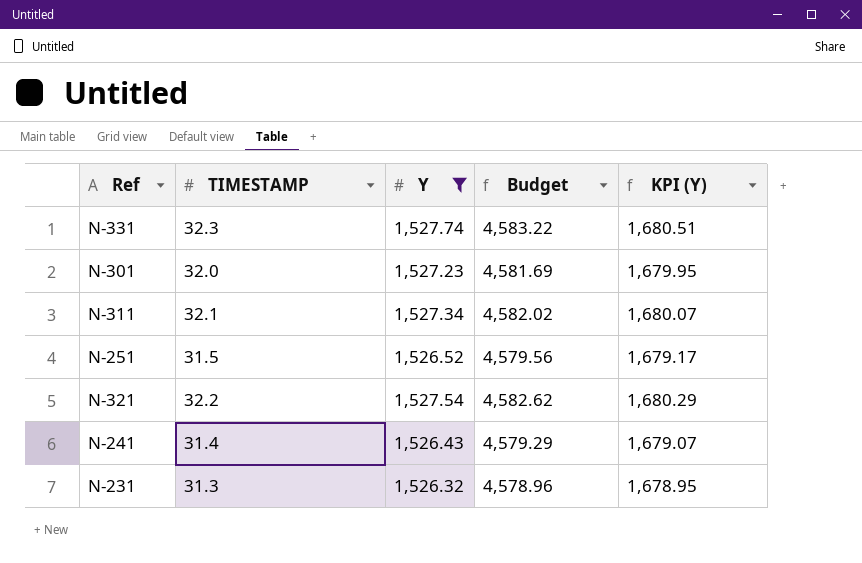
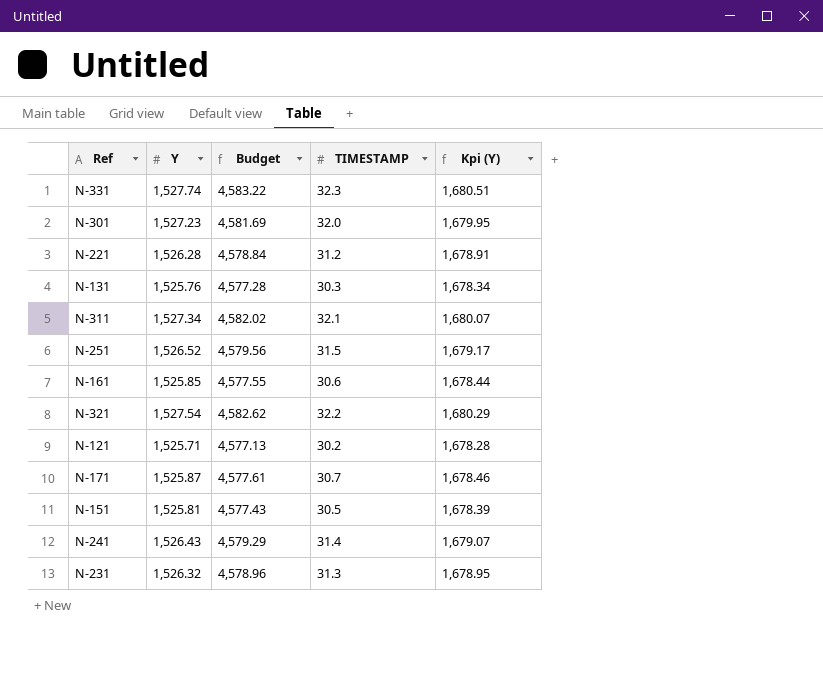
filter: Y >= 1,526.32 -> none
column TIMESTAMP | position: 2 -> 4
column name: KPI (Y) -> Kpi (Y)

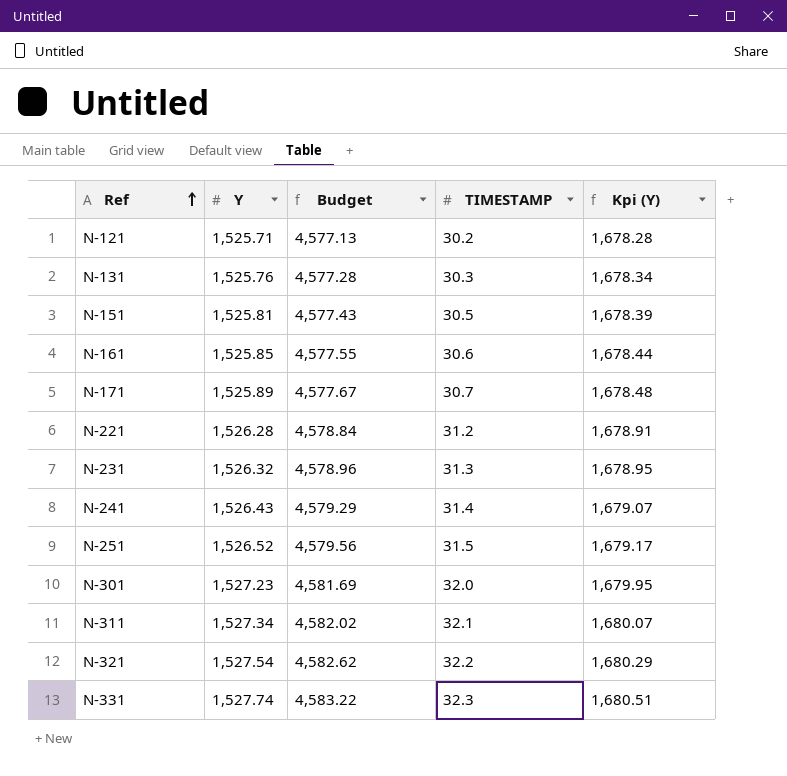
row order: none -> Ref ascending
N-171 | Y: 1,525.87 -> 1,525.89
N-171 | Budget: 4,577.61 -> 4,577.67
N-171 | Kpi (Y): 1,678.46 -> 1,678.48

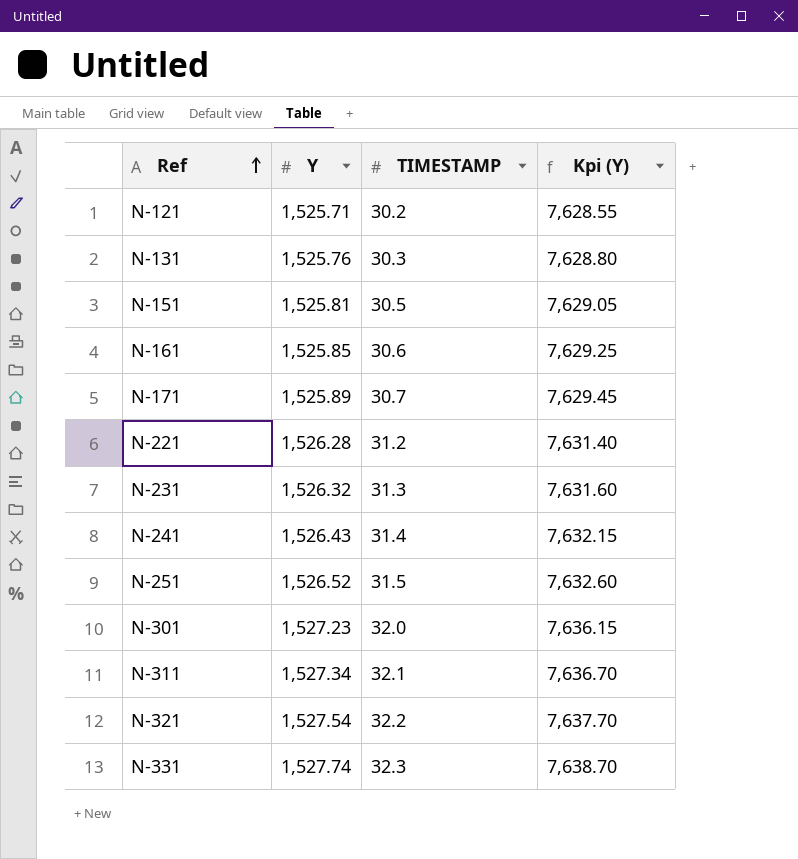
column Budget | formula: [Y] * 3 -> none
column Kpi (Y) | formula: [Y] * 1.1 -> [Y] * 5

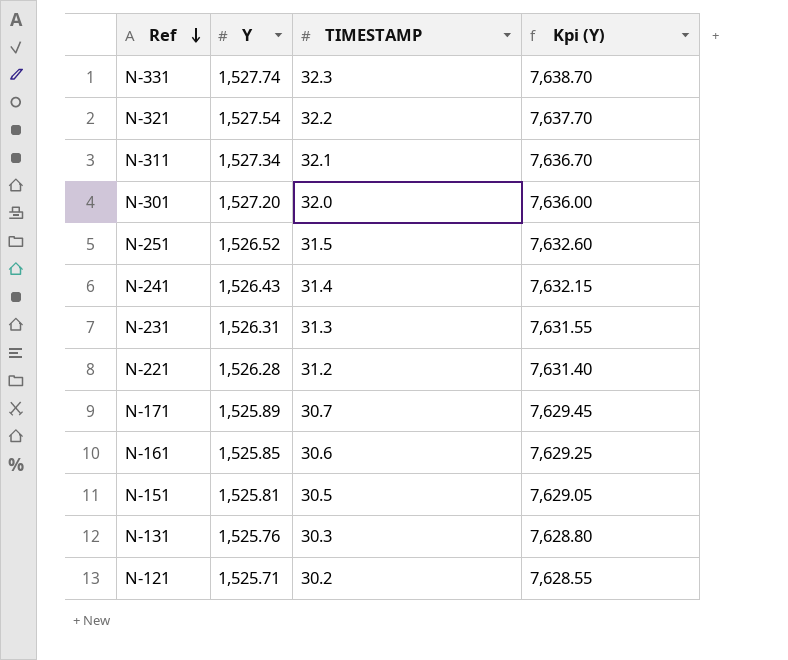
row order: Ref ascending -> Ref descending
N-301 | Y: 1,527.23 -> 1,527.20
N-301 | Kpi (Y): 7,636.15 -> 7,636.00
N-231 | Y: 1,526.32 -> 1,526.31
N-231 | Kpi (Y): 7,631.60 -> 7,631.55

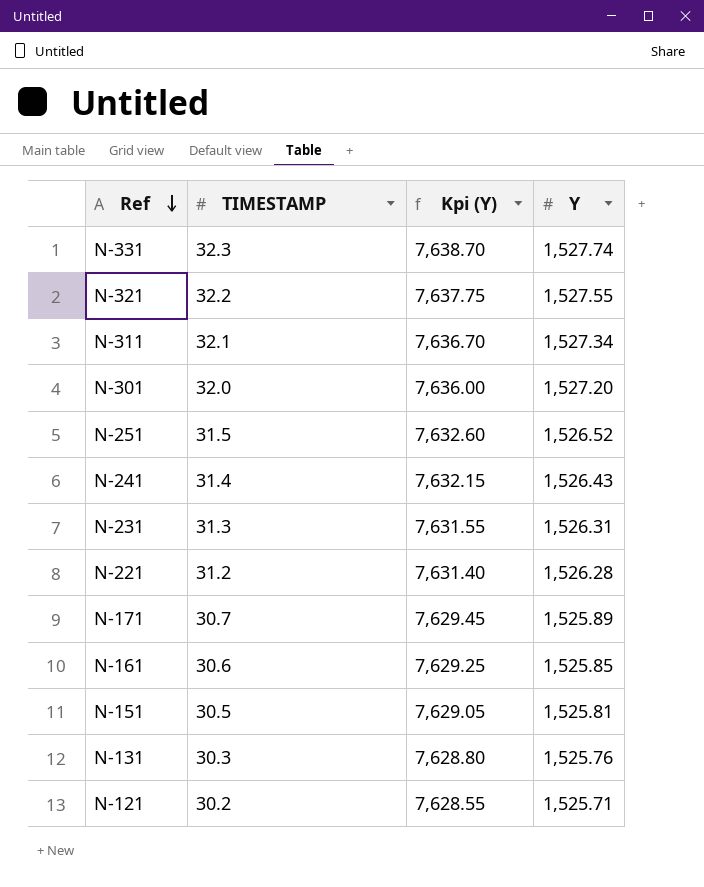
column Y | position: 2 -> 4
N-321 | Kpi (Y): 7,637.70 -> 7,637.75
N-321 | Y: 1,527.54 -> 1,527.55

